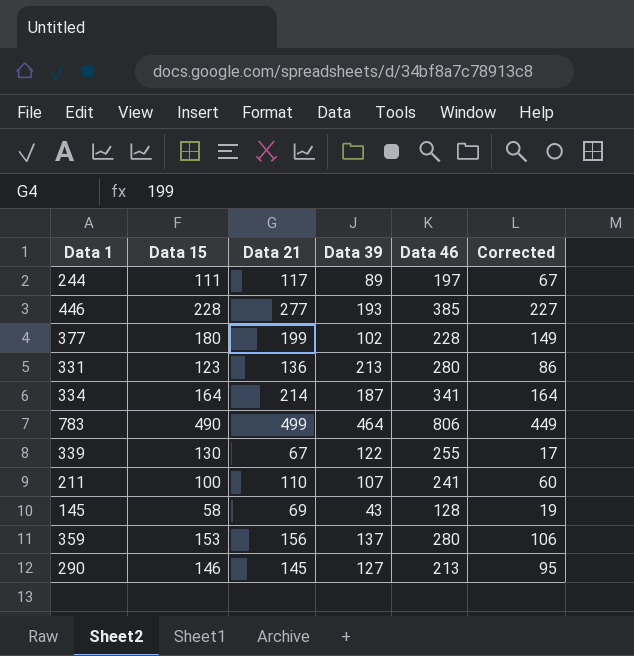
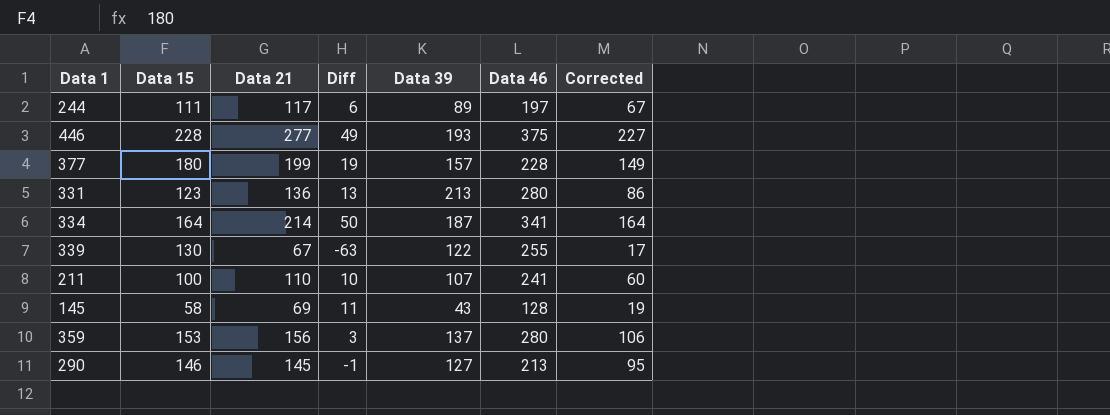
column Diff | formula: none -> [Data 21] - [Data 15]
row 783: 490 | 499 | 464 | 806 | 449 -> none
446 | Data 46: 385 -> 375
377 | Data 39: 102 -> 157

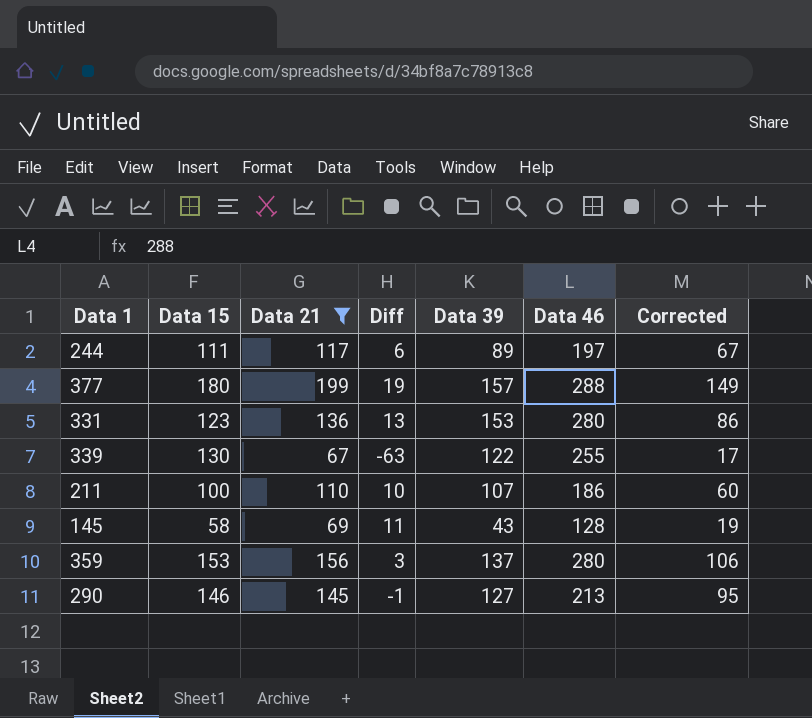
filter: none -> Data 21 <= 199
377 | Data 46: 228 -> 288
331 | Data 39: 213 -> 153
211 | Data 46: 241 -> 186

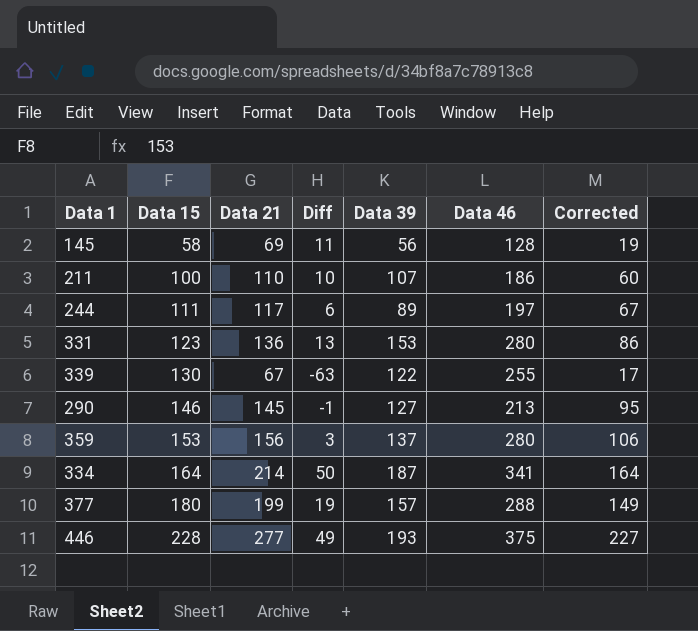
filter: Data 21 <= 199 -> none
row order: none -> Data 15 ascending
145 | Data 39: 43 -> 56

